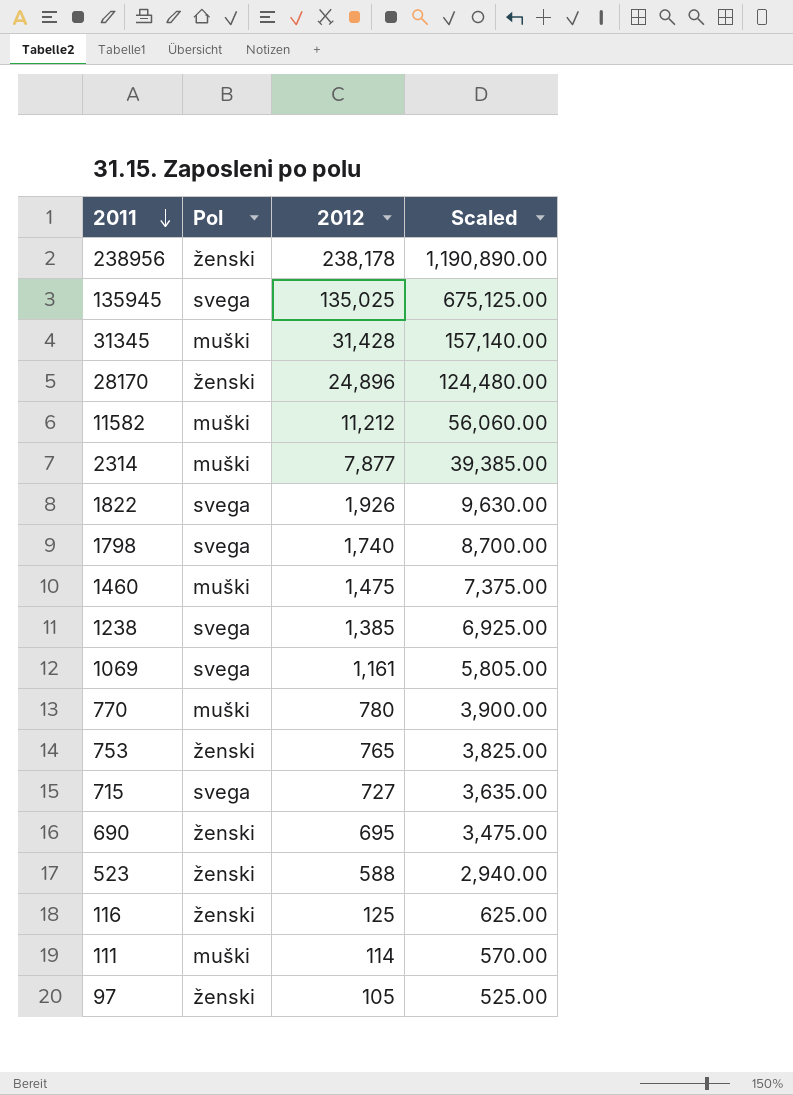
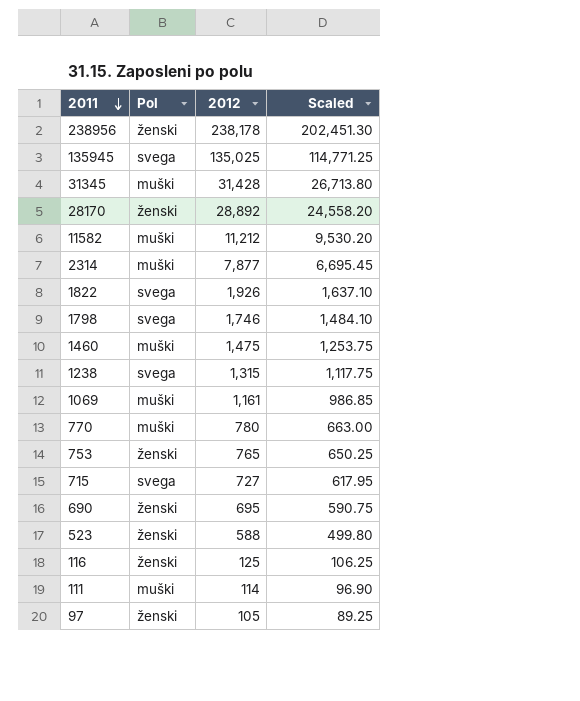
column Scaled | formula: [2012] * 5 -> [2012] * 0.85
28170 | 2012: 24,896 -> 28,892
1798 | 2012: 1,740 -> 1,746
1238 | 2012: 1,385 -> 1,315
1069 | Pol: svega -> muški

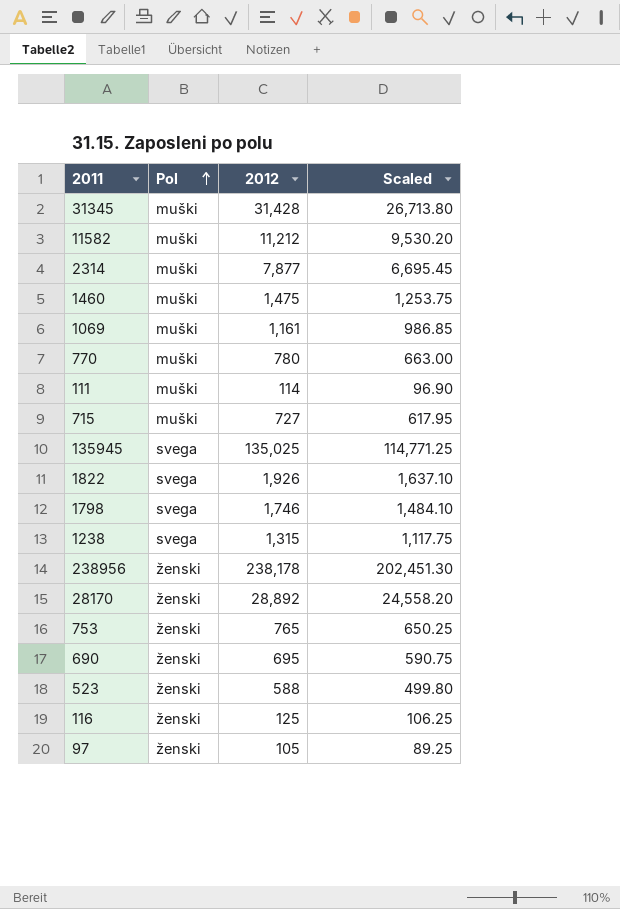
row order: 2011 descending -> Pol ascending
715 | Pol: svega -> muški

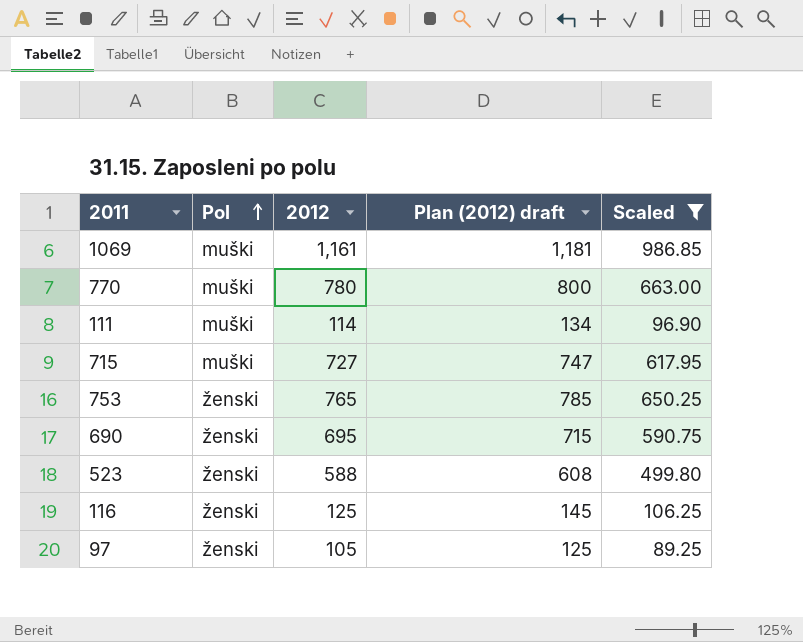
filter: none -> Scaled <= 986.85
column Plan (2012) draft | formula: none -> [2012] + 20

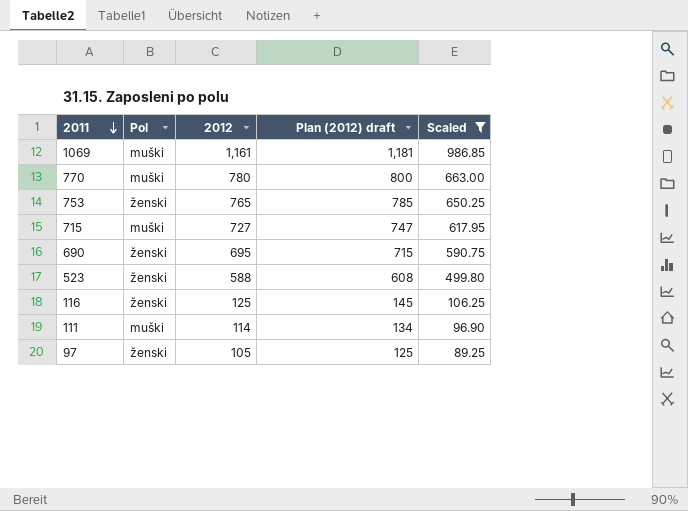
row order: Pol ascending -> 2011 descending

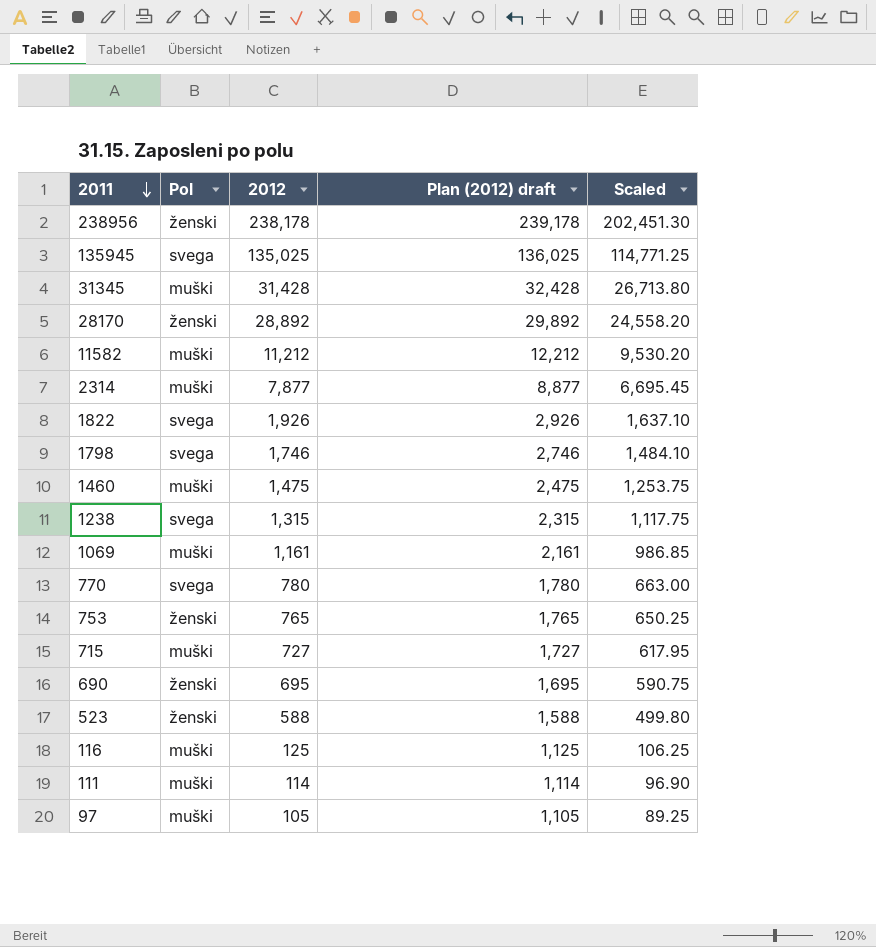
filter: Scaled <= 986.85 -> none
column Plan (2012) draft | formula: [2012] + 20 -> [2012] + 1000
770 | Pol: muški -> svega
116 | Pol: ženski -> muški
97 | Pol: ženski -> muški

